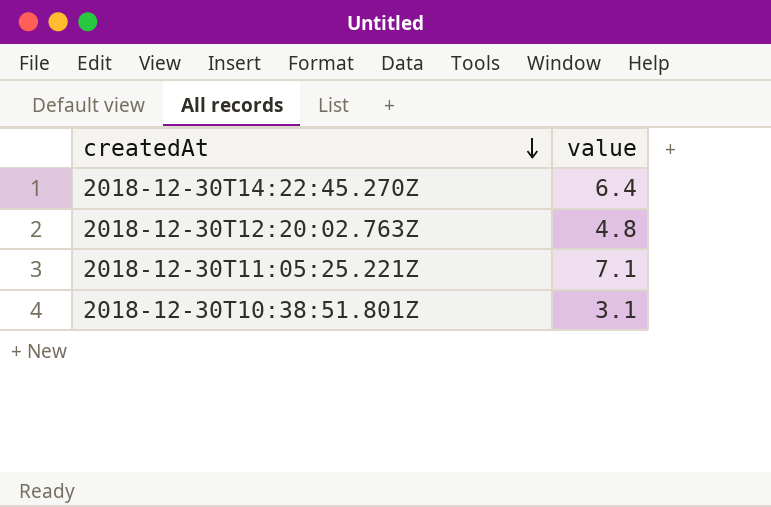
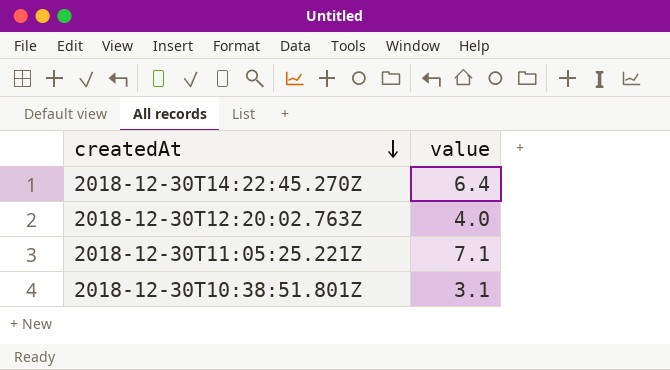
2018-12-30T12:20:02.763Z | value: 4.8 -> 4.0

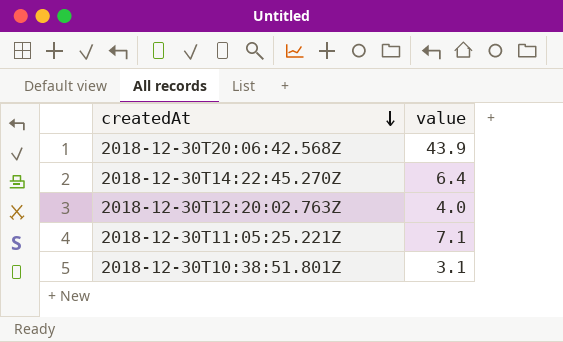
row 2018-12-30T20:06:42.568Z: none -> 43.9

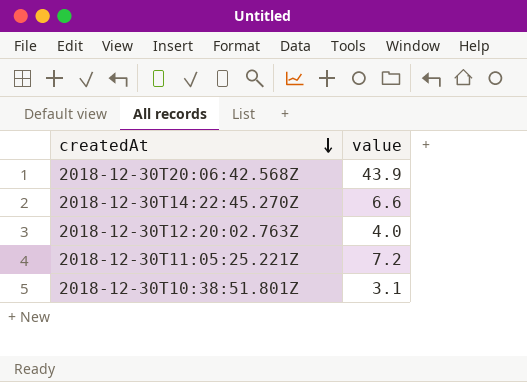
2018-12-30T14:22:45.270Z | value: 6.4 -> 6.6
2018-12-30T11:05:25.221Z | value: 7.1 -> 7.2

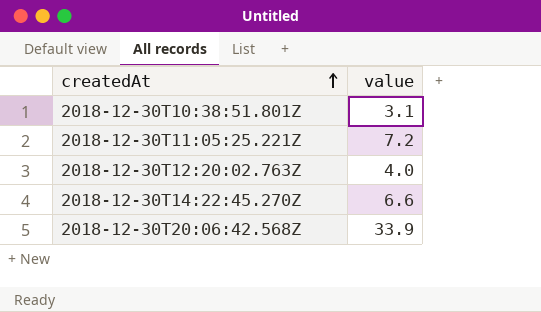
row order: createdAt descending -> createdAt ascending
2018-12-30T20:06:42.568Z | value: 43.9 -> 33.9

